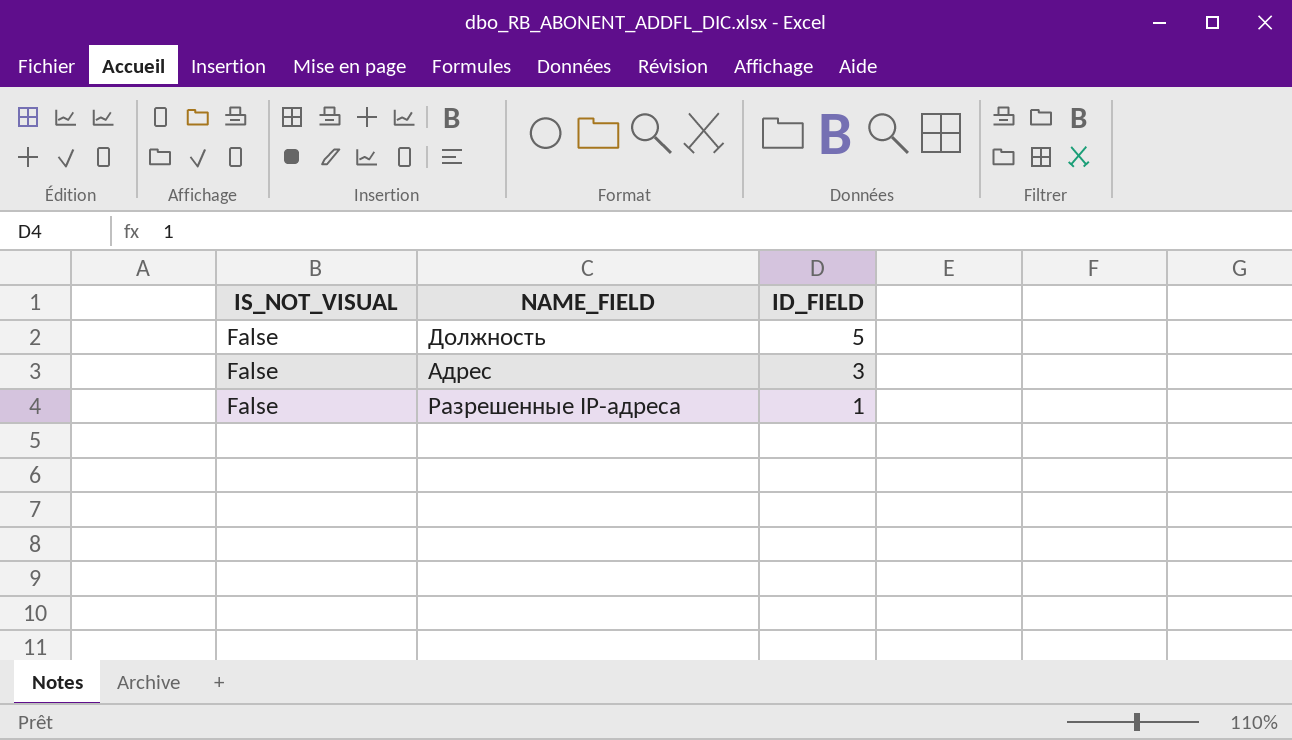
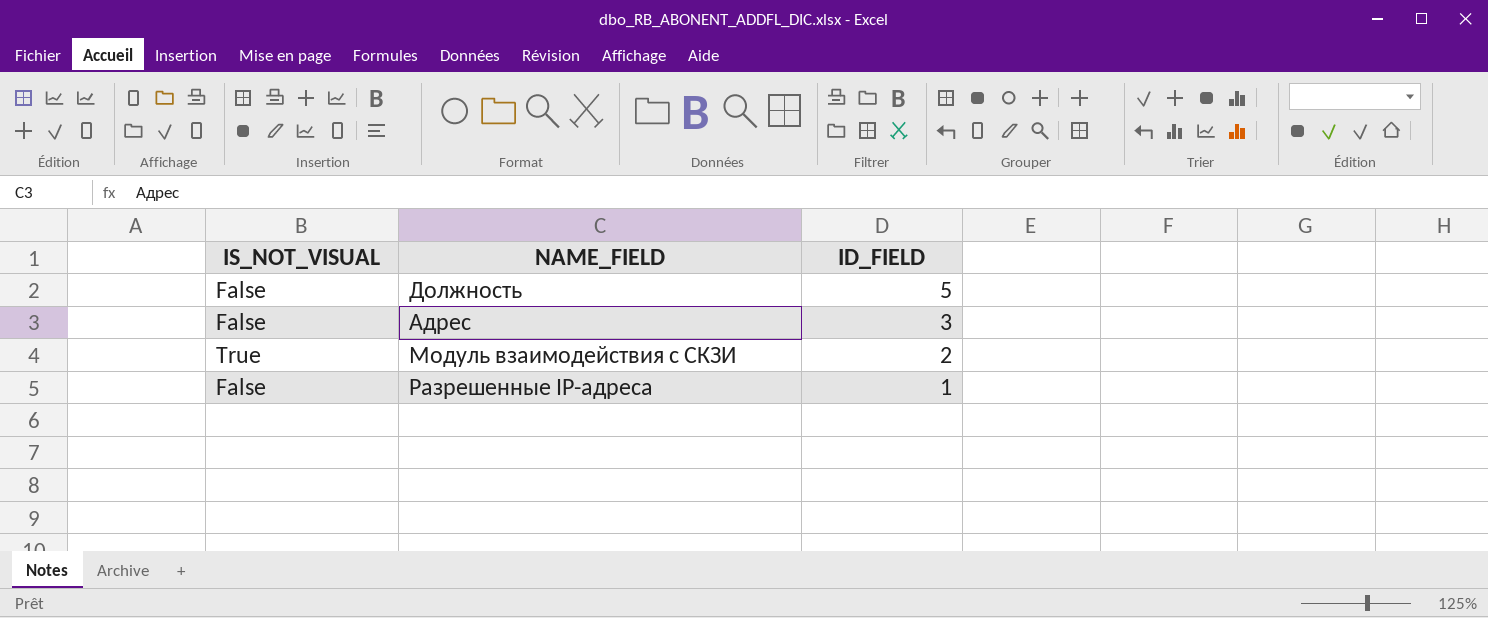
row Модуль взаимодействия с СКЗИ: none -> True | 2

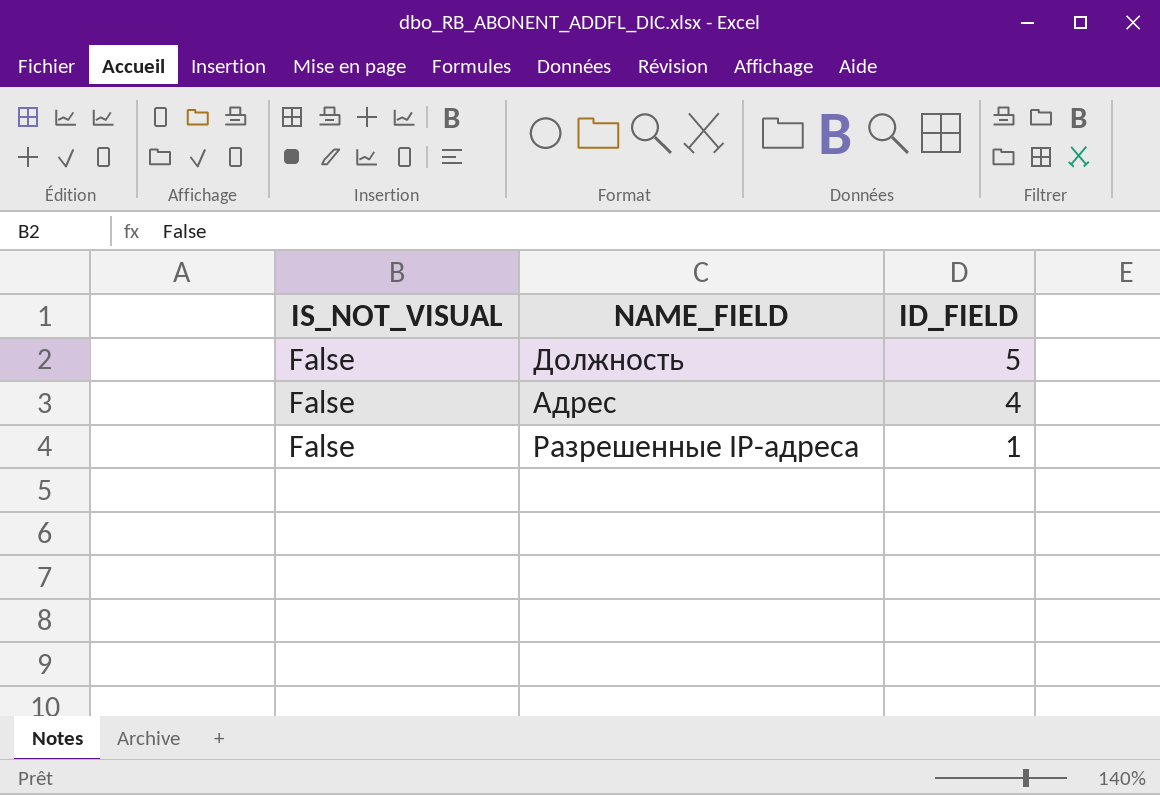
row Модуль взаимодействия с СКЗИ: True | 2 -> none
Адрес | ID_FIELD: 3 -> 4

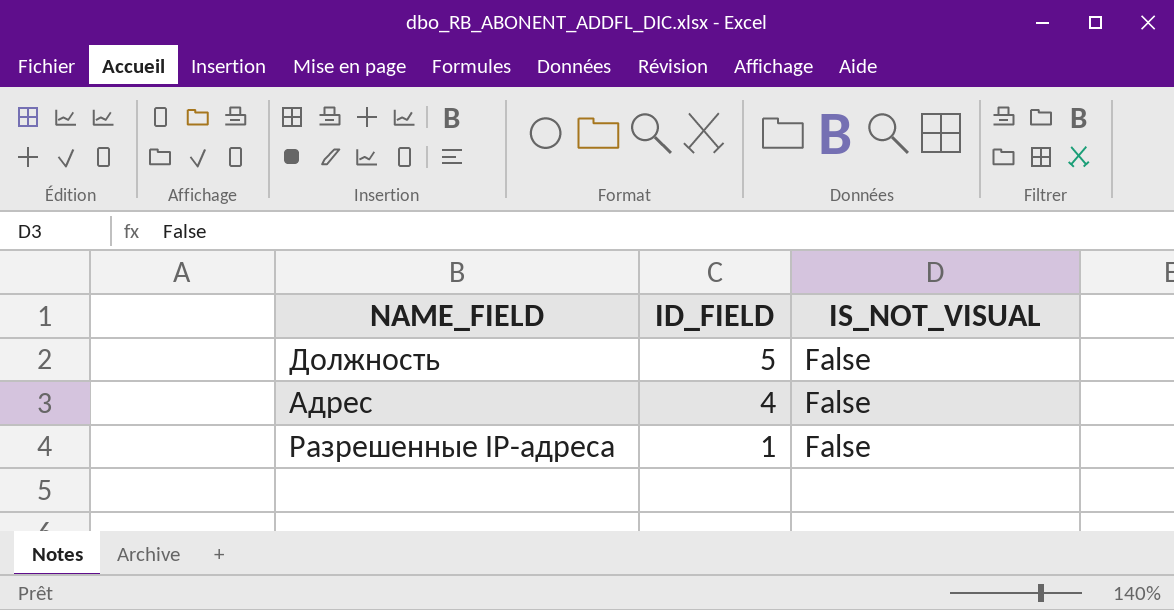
column IS_NOT_VISUAL | position: 1 -> 3

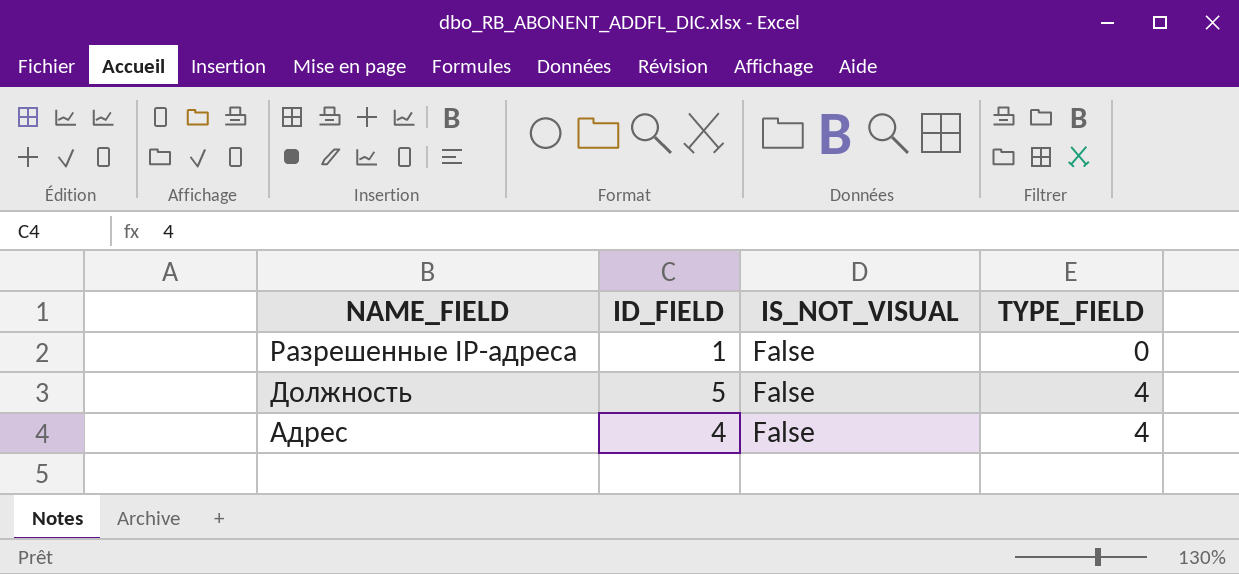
row order: ID_FIELD descending -> NAME_FIELD descending
column TYPE_FIELD | position: none -> 4

